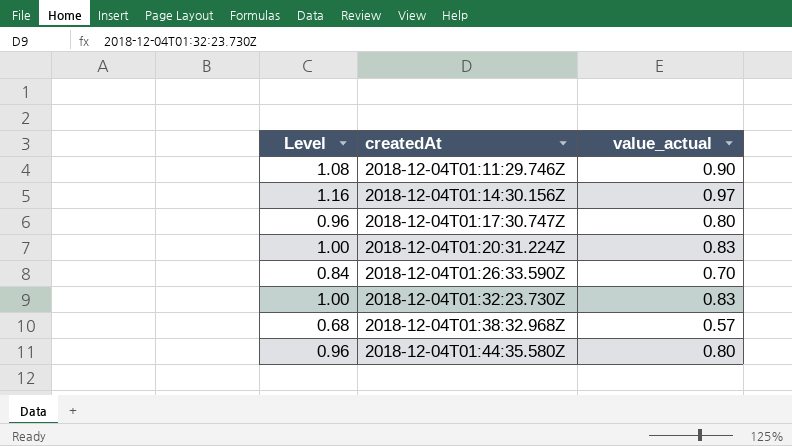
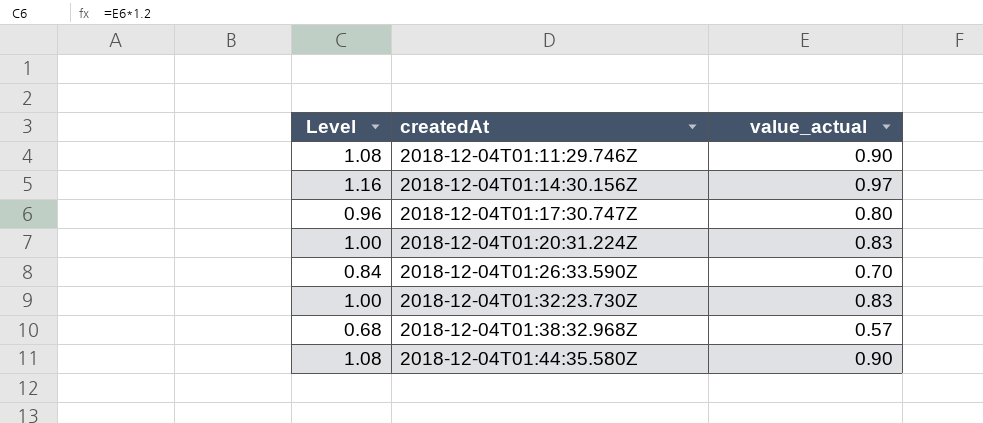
2018-12-04T01:44:35.580Z | Level: 0.96 -> 1.08
2018-12-04T01:44:35.580Z | value_actual: 0.80 -> 0.90

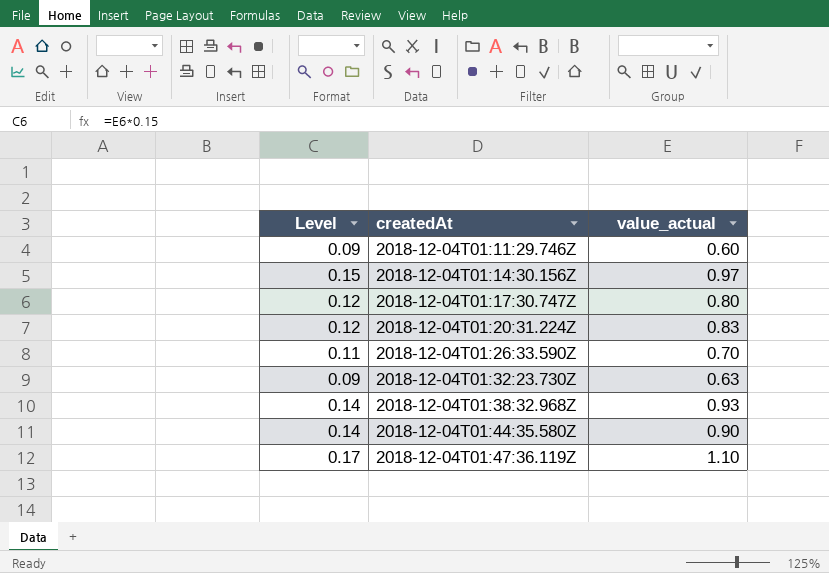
column Level | formula: [value_actual] * 1.2 -> [value_actual] * 0.15
2018-12-04T01:11:29.746Z | value_actual: 0.90 -> 0.60
2018-12-04T01:32:23.730Z | value_actual: 0.83 -> 0.63
2018-12-04T01:38:32.968Z | value_actual: 0.57 -> 0.93
row 2018-12-04T01:47:36.119Z: none -> 0.17 | 1.10

